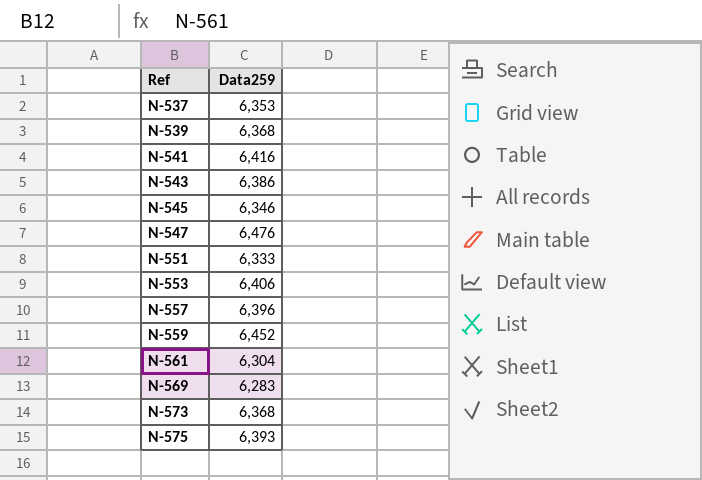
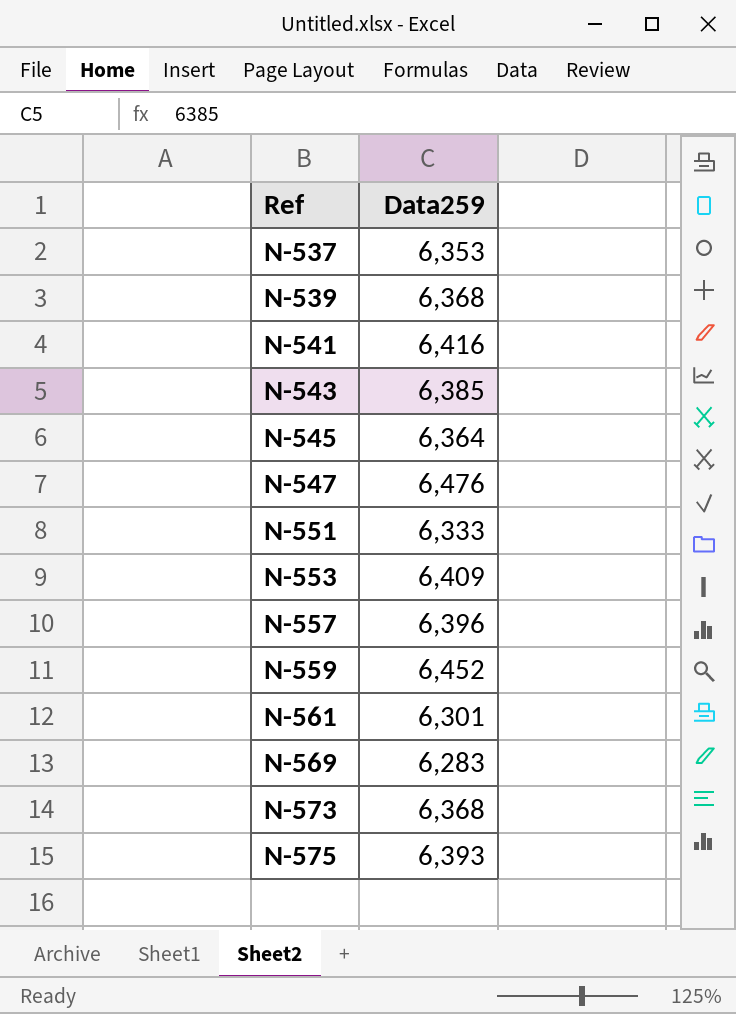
N-543 | Data259: 6,386 -> 6,385
N-545 | Data259: 6,346 -> 6,364
N-553 | Data259: 6,406 -> 6,409
N-561 | Data259: 6,304 -> 6,301

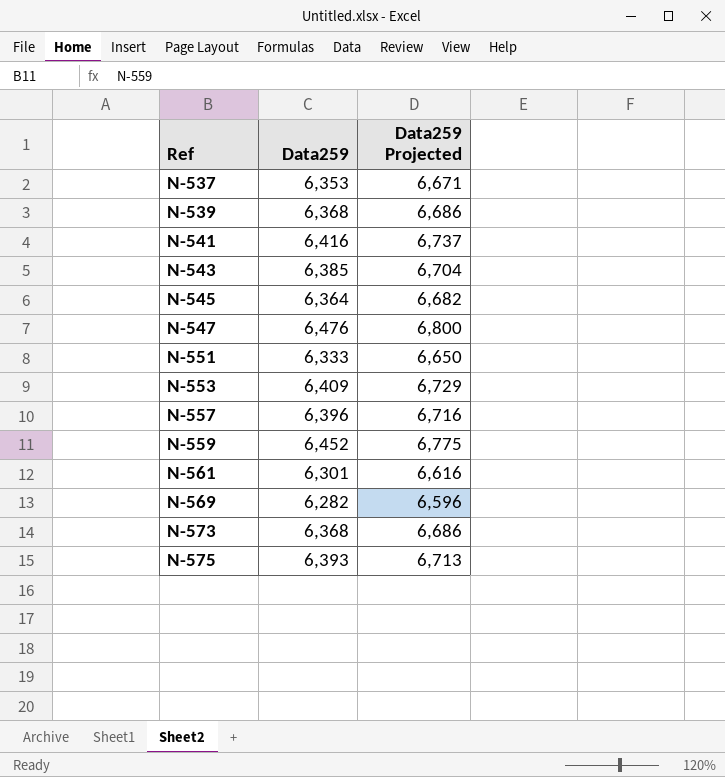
column Data259 Projected | formula: none -> [Data259] * 1.05
N-569 | Data259: 6,283 -> 6,282

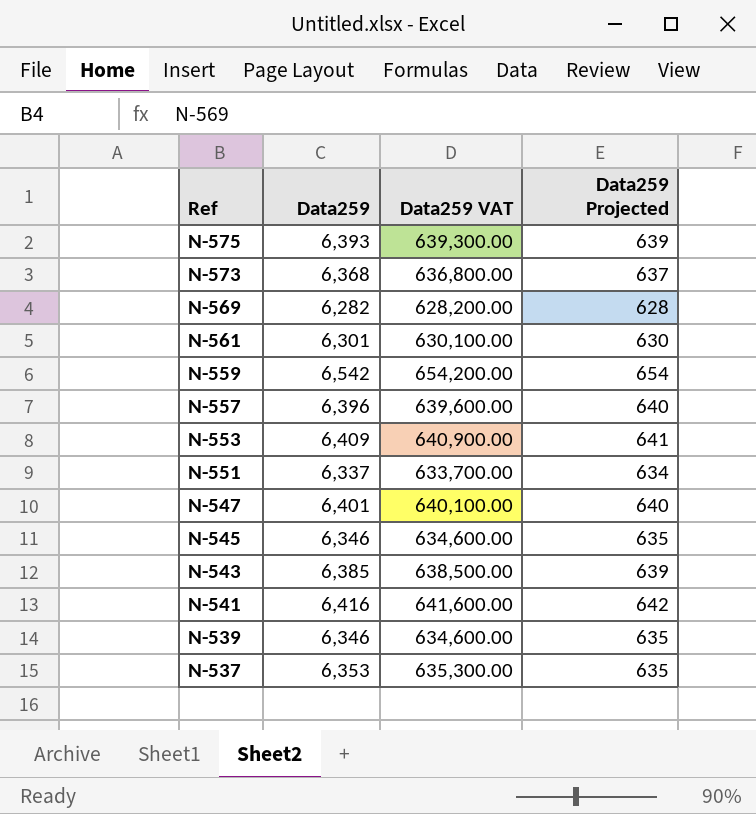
row order: Ref ascending -> Ref descending
column Data259 VAT | formula: none -> [Data259] * 100
column Data259 Projected | formula: [Data259] * 1.05 -> [Data259] * 0.1
N-559 | Data259: 6,452 -> 6,542
N-551 | Data259: 6,333 -> 6,337
N-547 | Data259: 6,476 -> 6,401
N-545 | Data259: 6,364 -> 6,346
N-539 | Data259: 6,368 -> 6,346

